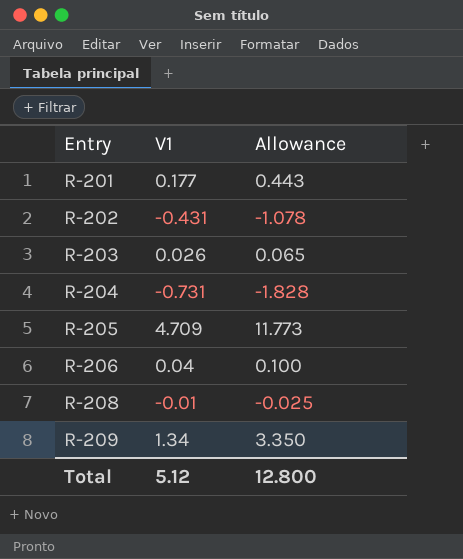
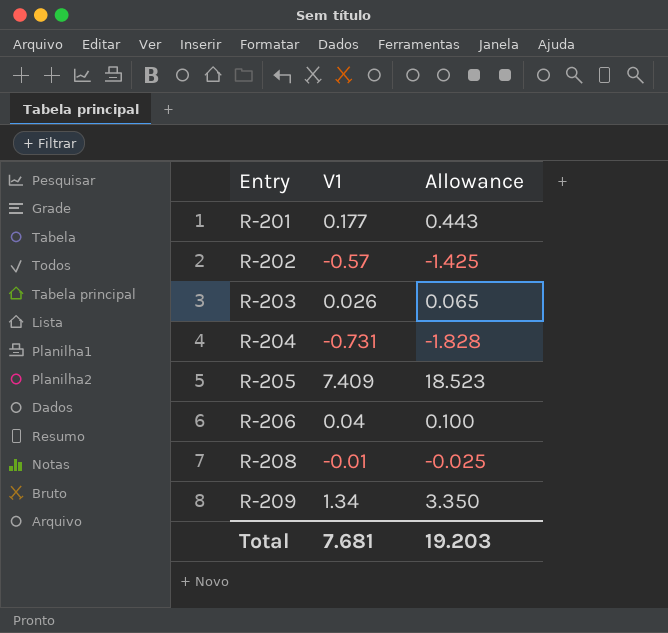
R-202 | V1: -0.431 -> -0.57
R-202 | Allowance: -1.078 -> -1.425
R-205 | V1: 4.709 -> 7.409
R-205 | Allowance: 11.773 -> 18.523
Total | V1: 5.12 -> 7.681
Total | Allowance: 12.800 -> 19.203

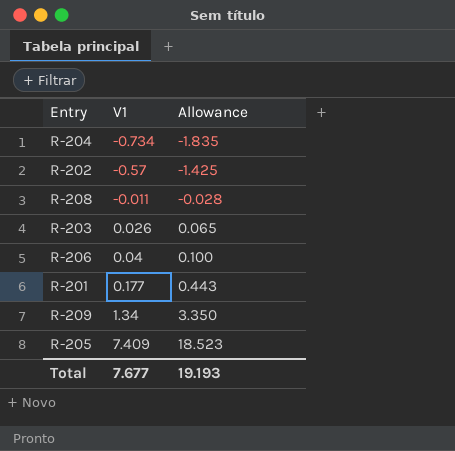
row order: Entry ascending -> V1 ascending
R-204 | V1: -0.731 -> -0.734
R-204 | Allowance: -1.828 -> -1.835
R-208 | V1: -0.01 -> -0.011
R-208 | Allowance: -0.025 -> -0.028
Total | V1: 7.681 -> 7.677
Total | Allowance: 19.203 -> 19.193

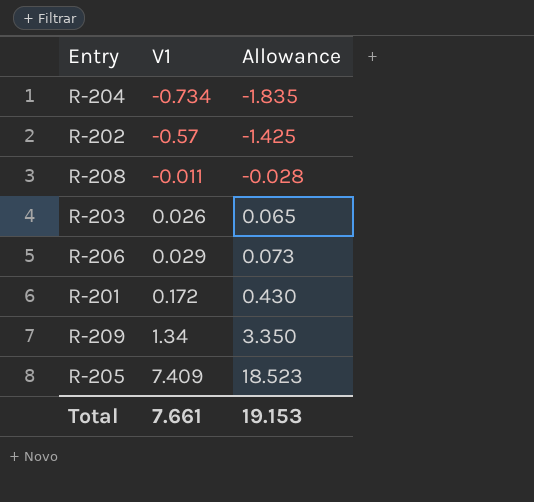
R-206 | V1: 0.04 -> 0.029
R-206 | Allowance: 0.100 -> 0.073
R-201 | V1: 0.177 -> 0.172
R-201 | Allowance: 0.443 -> 0.430
Total | V1: 7.677 -> 7.661
Total | Allowance: 19.193 -> 19.153

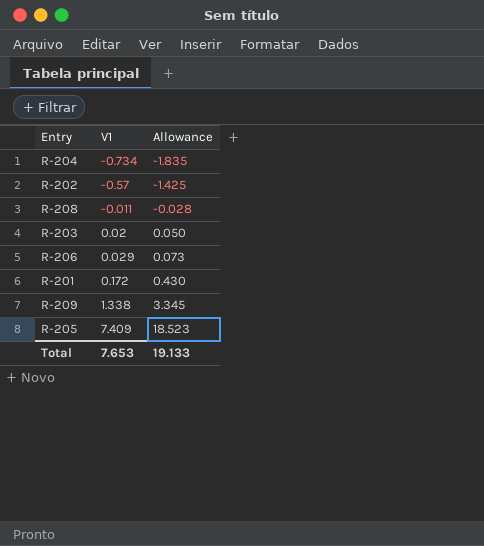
R-203 | V1: 0.026 -> 0.02
R-203 | Allowance: 0.065 -> 0.050
R-209 | V1: 1.34 -> 1.338
R-209 | Allowance: 3.350 -> 3.345
Total | V1: 7.661 -> 7.653
Total | Allowance: 19.153 -> 19.133

